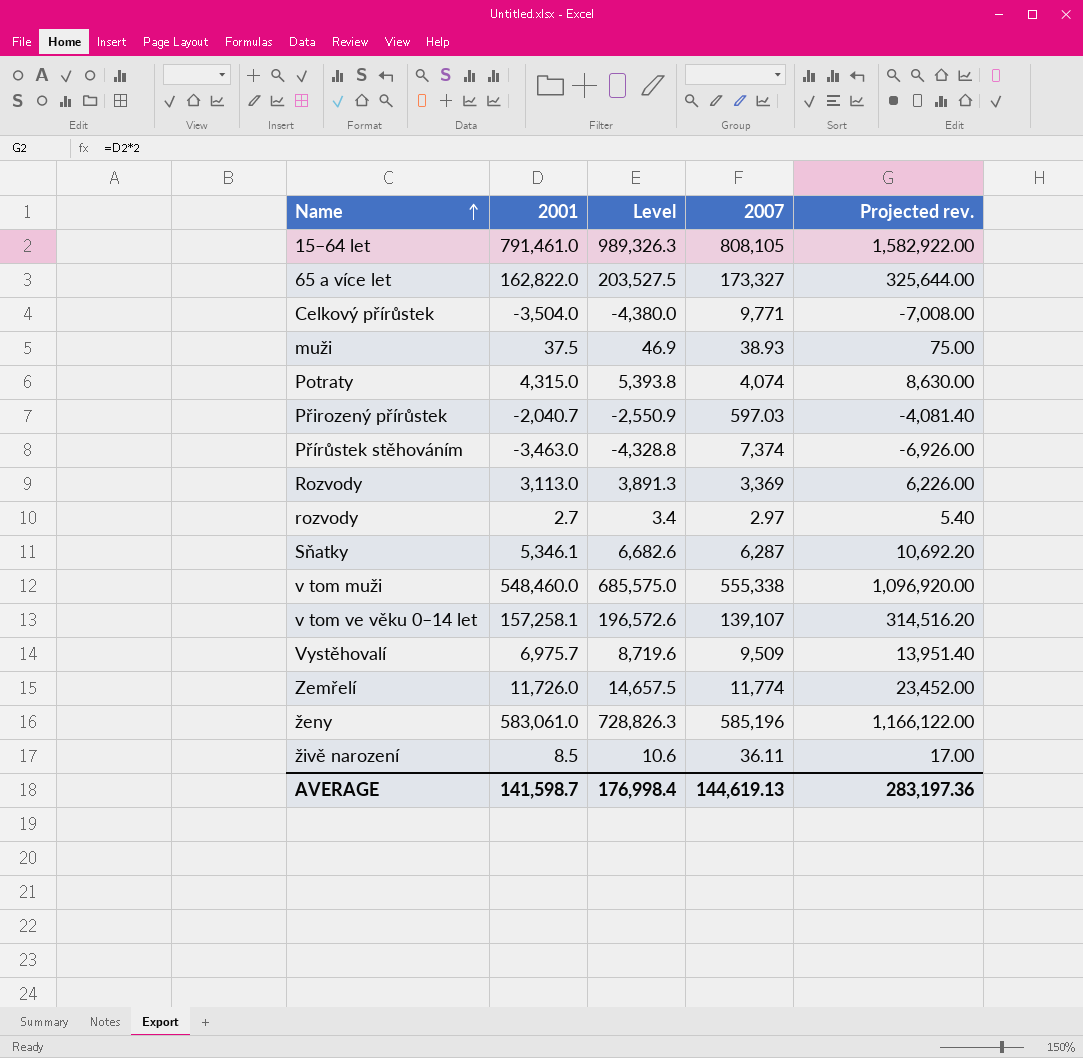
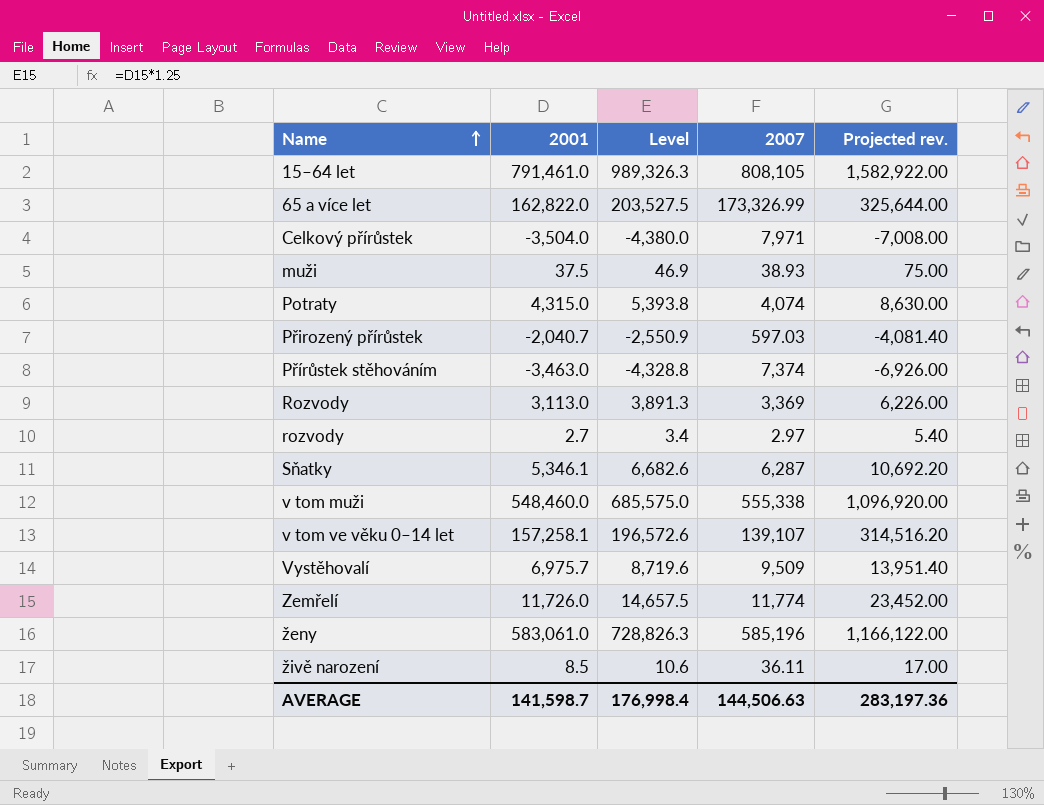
65 a více let | 2007: 173,327 -> 173,326.99
Celkový přírůstek | 2007: 9,771 -> 7,971
AVERAGE | 2007: 144,619.13 -> 144,506.63

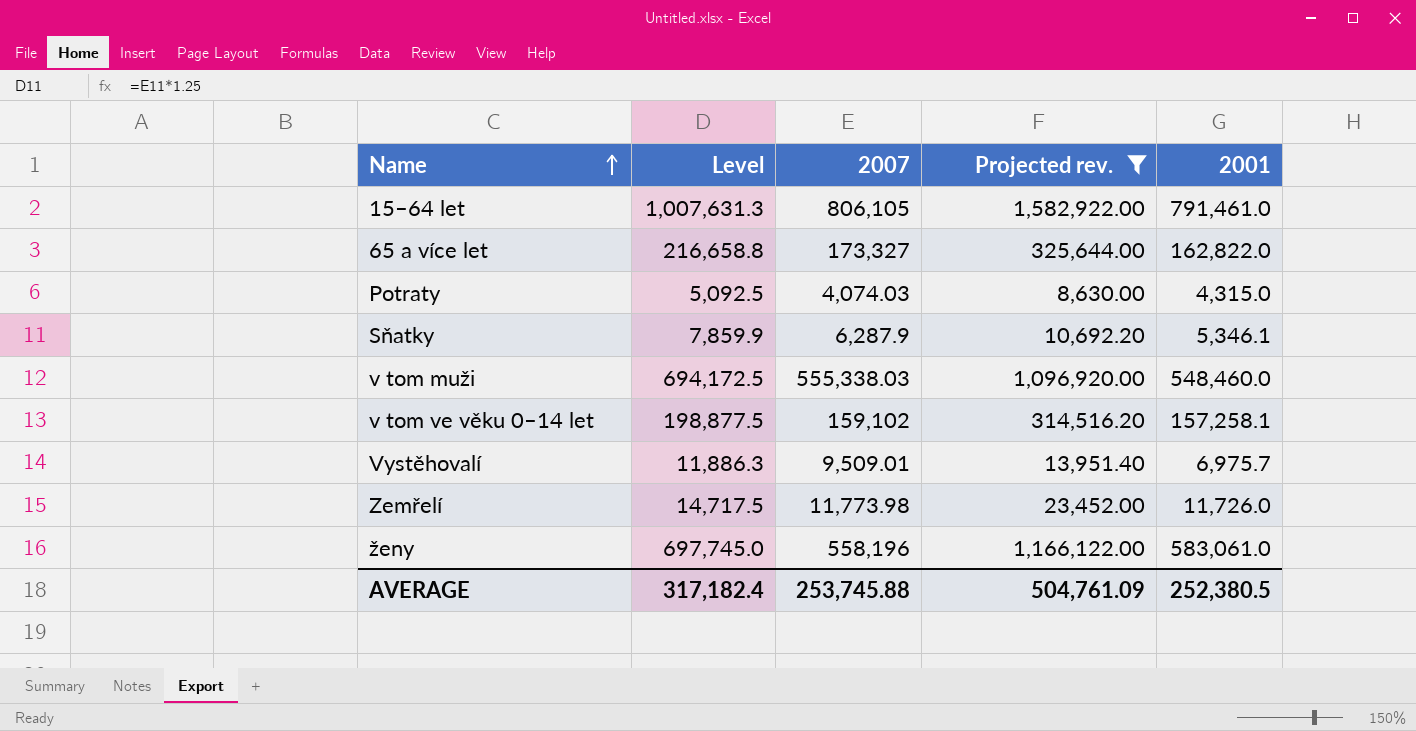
filter: none -> Projected rev. >= 8,630.00
column Level | formula: [2001] * 1.25 -> [2007] * 1.25
column 2001 | position: 2 -> 5
15–64 let | 2007: 808,105 -> 806,105
65 a více let | 2007: 173,326.99 -> 173,327
Potraty | 2007: 4,074 -> 4,074.03
Sňatky | 2007: 6,287 -> 6,287.9
v tom muži | 2007: 555,338 -> 555,338.03
v tom ve věku 0–14 let | 2007: 139,107 -> 159,102
Vystěhovalí | 2007: 9,509 -> 9,509.01
Zemřelí | 2007: 11,774 -> 11,773.98
ženy | 2007: 585,196 -> 558,196
AVERAGE | Level: 176,998.4 -> 317,182.4
AVERAGE | 2007: 144,506.63 -> 253,745.88
AVERAGE | Projected rev.: 283,197.36 -> 504,761.09
AVERAGE | 2001: 141,598.7 -> 252,380.5

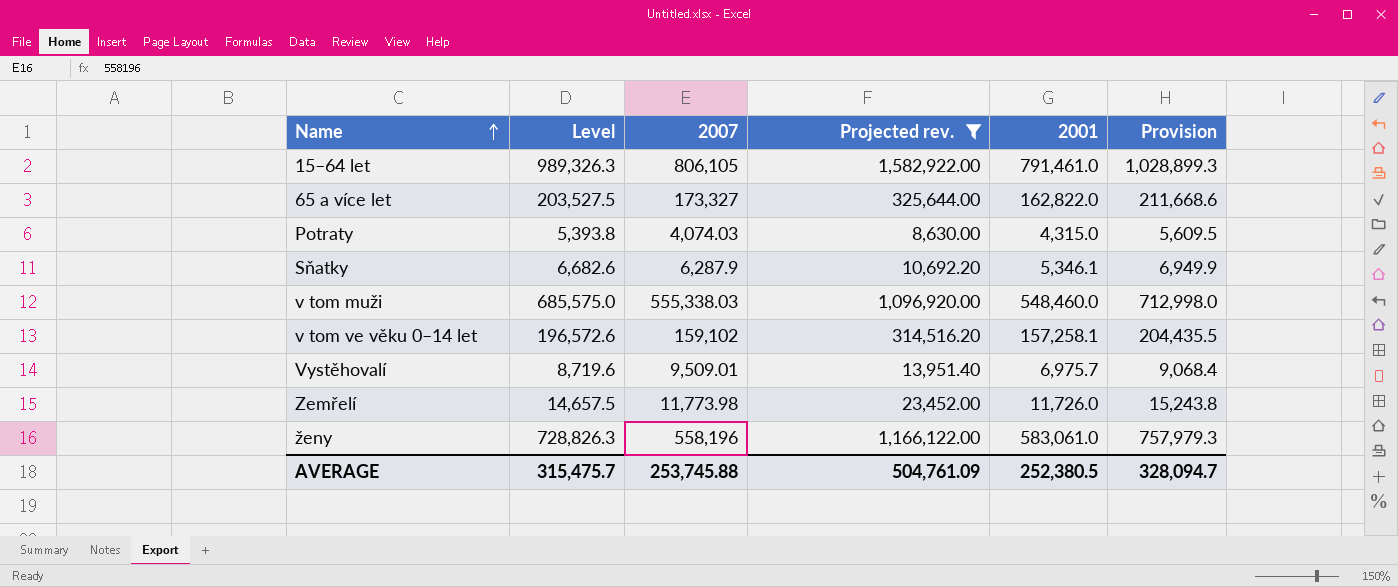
column Level | formula: [2007] * 1.25 -> [2001] * 1.25
column Provision | formula: none -> [2001] * 1.3
AVERAGE | Level: 317,182.4 -> 315,475.7

